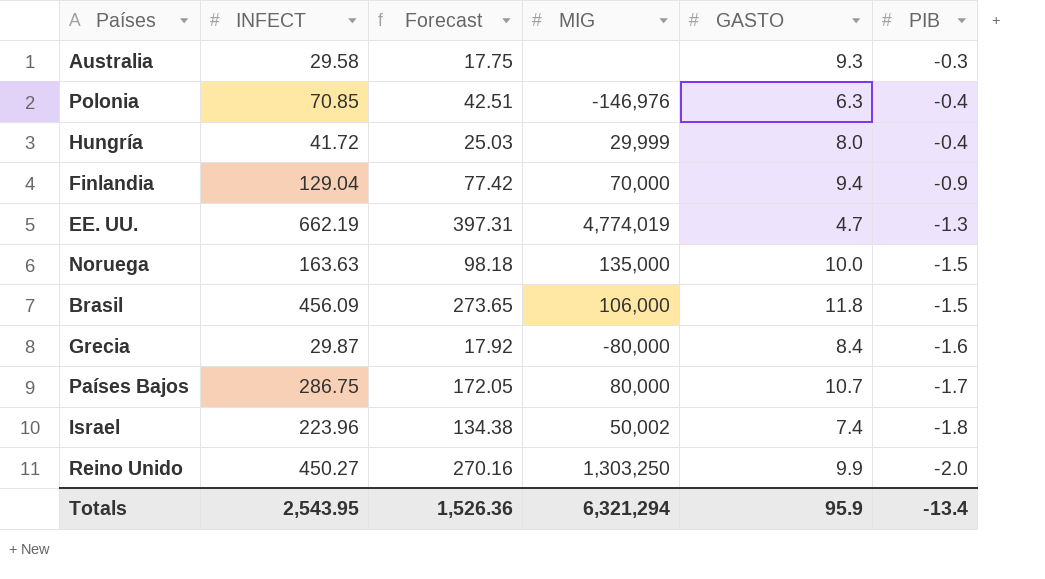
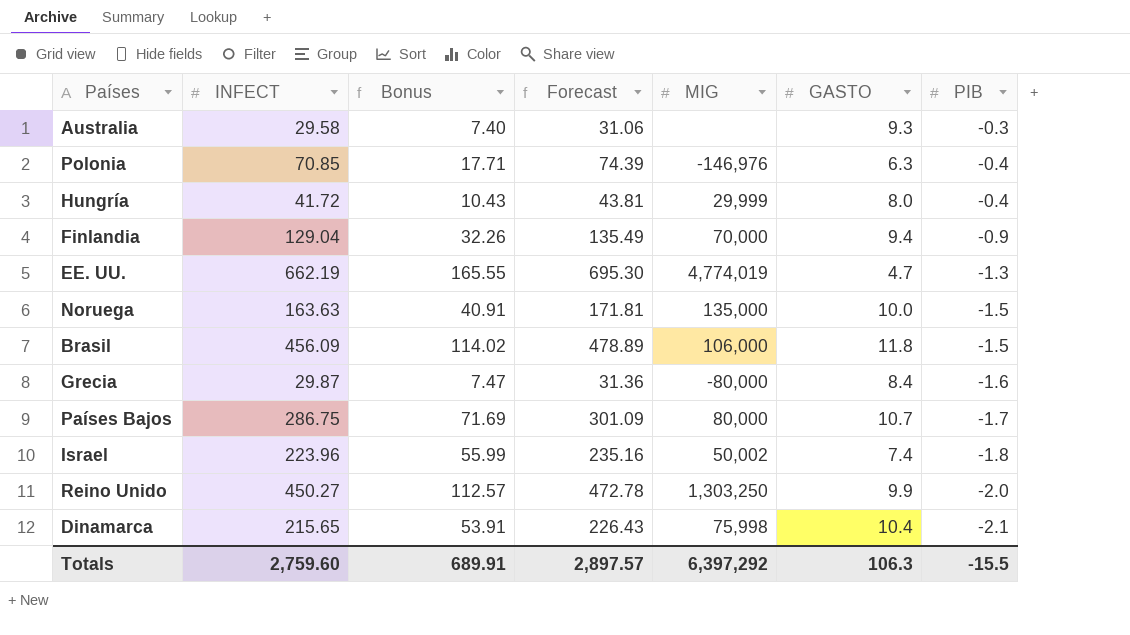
column Bonus | formula: none -> [INFECT] * 0.25
column Forecast | formula: [INFECT] * 0.6 -> [INFECT] * 1.05
row Dinamarca: none -> 215.65 | 53.91 | 226.43 | 75,998 | 10.4 | -2.1
Totals | INFECT: 2,543.95 -> 2,759.60
Totals | Forecast: 1,526.36 -> 2,897.57
Totals | MIG: 6,321,294 -> 6,397,292
Totals | GASTO: 95.9 -> 106.3
Totals | PIB: -13.4 -> -15.5

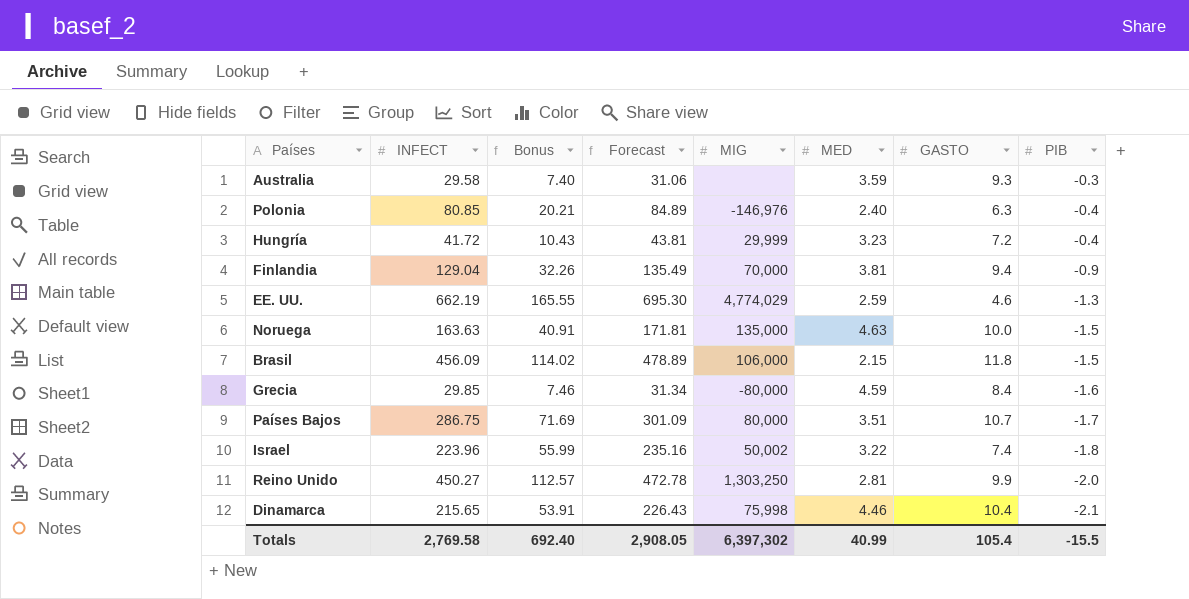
column MED | position: none -> 6
Polonia | INFECT: 70.85 -> 80.85
Polonia | Bonus: 17.71 -> 20.21
Polonia | Forecast: 74.39 -> 84.89
Hungría | GASTO: 8.0 -> 7.2
EE. UU. | MIG: 4,774,019 -> 4,774,029
EE. UU. | GASTO: 4.7 -> 4.6
Grecia | INFECT: 29.87 -> 29.85
Grecia | Bonus: 7.47 -> 7.46
Grecia | Forecast: 31.36 -> 31.34
Totals | INFECT: 2,759.60 -> 2,769.58
Totals | Bonus: 689.91 -> 692.40
Totals | Forecast: 2,897.57 -> 2,908.05
Totals | MIG: 6,397,292 -> 6,397,302
Totals | GASTO: 106.3 -> 105.4

